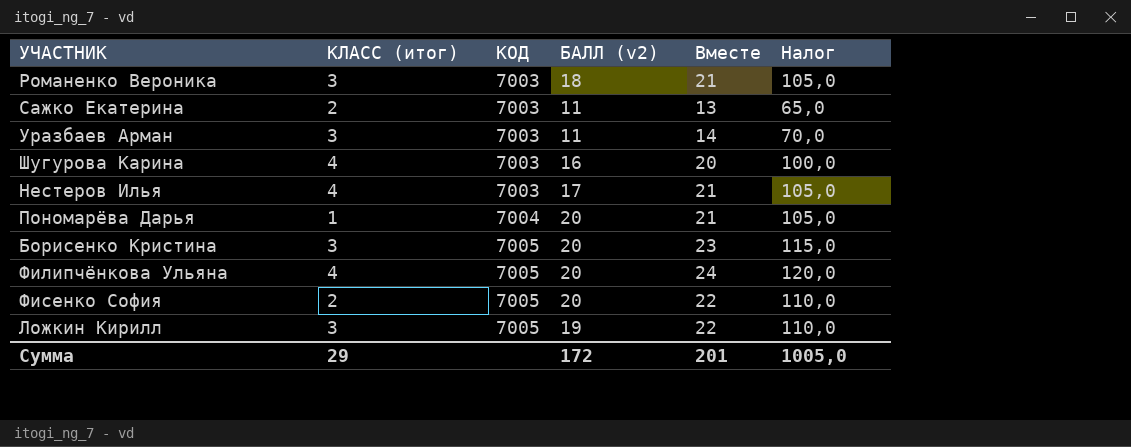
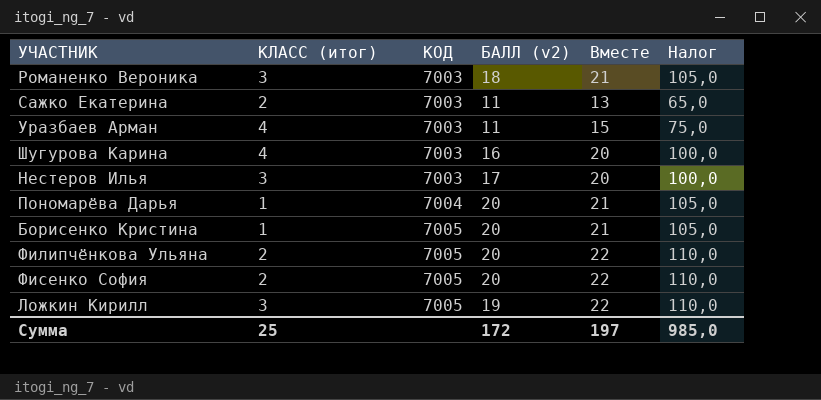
Уразбаев Арман | КЛАСС (итог): 3 -> 4
Уразбаев Арман | Вместе: 14 -> 15
Уразбаев Арман | Налог: 70,0 -> 75,0
Нестеров Илья | КЛАСС (итог): 4 -> 3
Нестеров Илья | Вместе: 21 -> 20
Нестеров Илья | Налог: 105,0 -> 100,0
Борисенко Кристина | КЛАСС (итог): 3 -> 1
Борисенко Кристина | Вместе: 23 -> 21
Борисенко Кристина | Налог: 115,0 -> 105,0
Филипчёнкова Ульяна | КЛАСС (итог): 4 -> 2
Филипчёнкова Ульяна | Вместе: 24 -> 22
Филипчёнкова Ульяна | Налог: 120,0 -> 110,0
Сумма | КЛАСС (итог): 29 -> 25
Сумма | Вместе: 201 -> 197
Сумма | Налог: 1005,0 -> 985,0

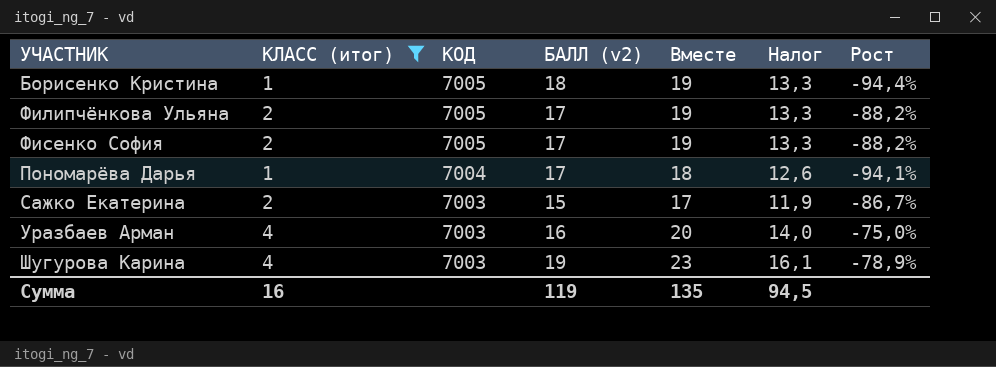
filter: none -> КЛАСС (итог) != 3
row order: КОД ascending -> КОД descending
column Налог | formula: [Вместе] * 5 -> [Вместе] * 0,7
column Рост | formula: none -> ([КЛАСС (итог)] - [БАЛЛ (v2)]) / [БАЛЛ (v2)]
Борисенко Кристина | БАЛЛ (v2): 20 -> 18
Борисенко Кристина | Вместе: 21 -> 19
Филипчёнкова Ульяна | БАЛЛ (v2): 20 -> 17
Филипчёнкова Ульяна | Вместе: 22 -> 19
Фисенко София | БАЛЛ (v2): 20 -> 17
Фисенко София | Вместе: 22 -> 19
Пономарёва Дарья | БАЛЛ (v2): 20 -> 17
Пономарёва Дарья | Вместе: 21 -> 18
Сажко Екатерина | БАЛЛ (v2): 11 -> 15
Сажко Екатерина | Вместе: 13 -> 17
Уразбаев Арман | БАЛЛ (v2): 11 -> 16
Уразбаев Арман | Вместе: 15 -> 20
Шугурова Карина | БАЛЛ (v2): 16 -> 19
Шугурова Карина | Вместе: 20 -> 23
Сумма | КЛАСС (итог): 25 -> 16
Сумма | БАЛЛ (v2): 172 -> 119
Сумма | Вместе: 197 -> 135
Сумма | Налог: 985,0 -> 94,5

